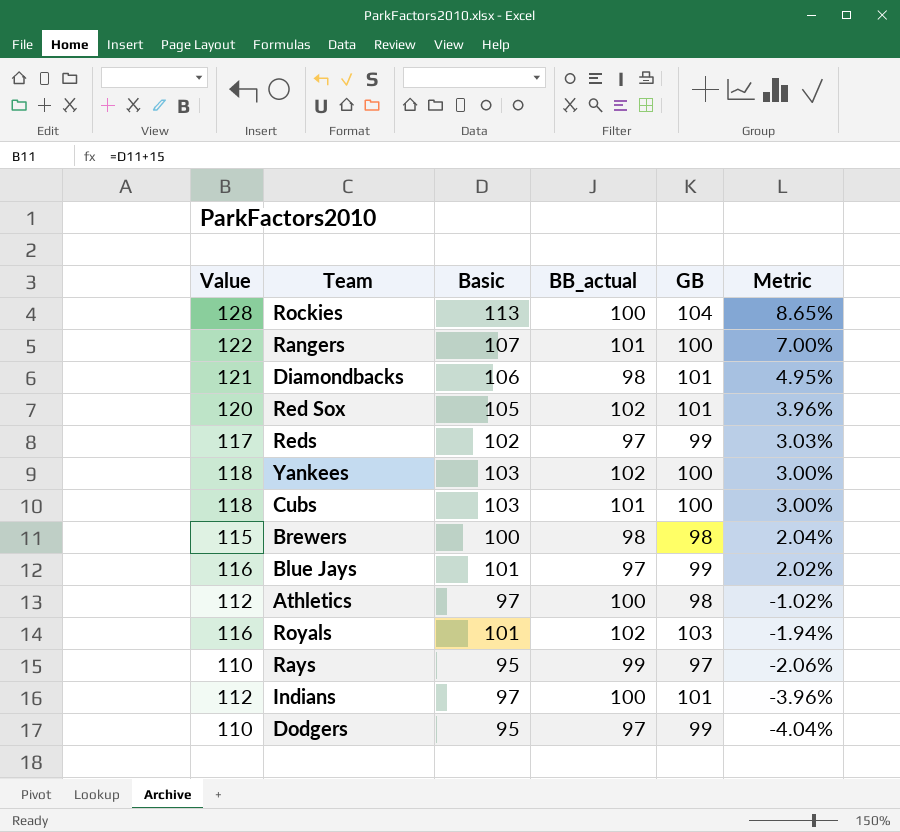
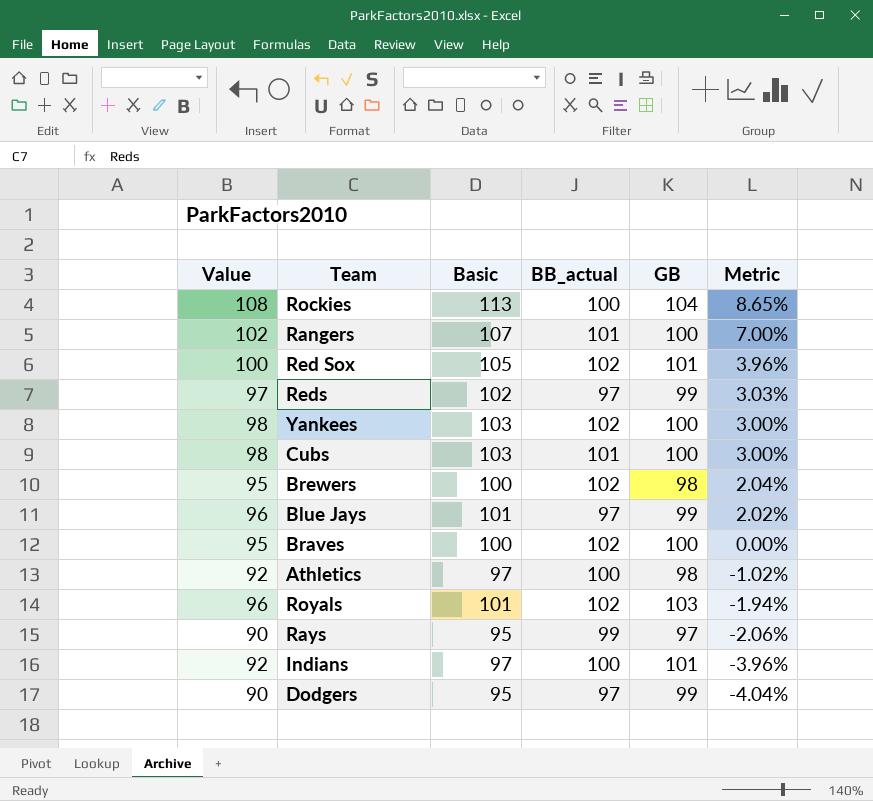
column Value | formula: [Basic] + 15 -> [Basic] - 5
row Diamondbacks: 121 | 106 | 98 | 101 | 4.95% -> none
Brewers | BB_actual: 98 -> 102
row Braves: none -> 95 | 100 | 102 | 100 | 0.00%

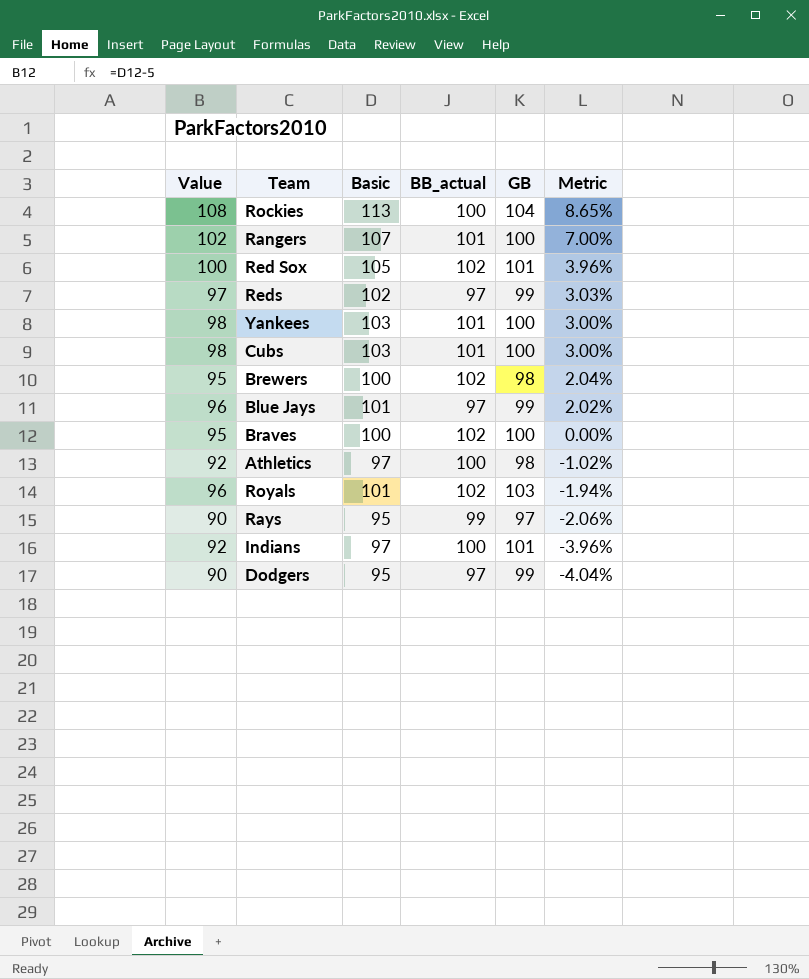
Yankees | BB_actual: 102 -> 101

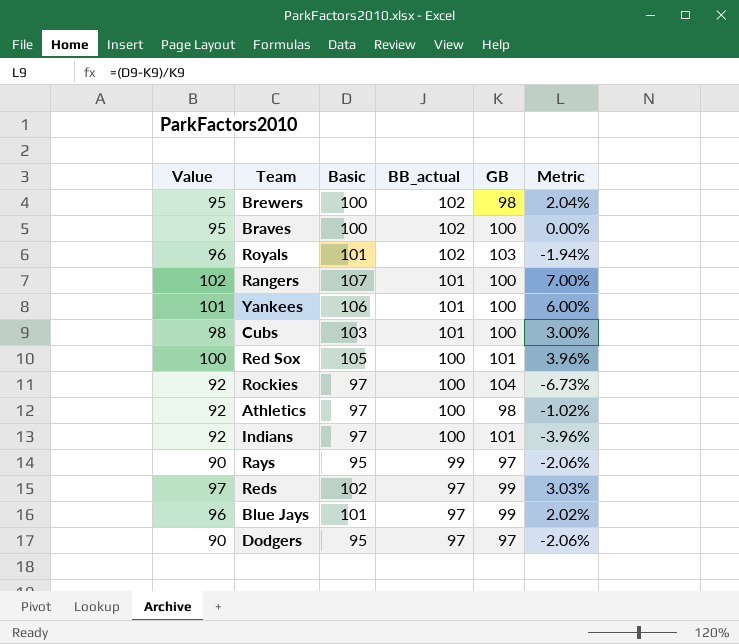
row order: Metric descending -> BB_actual descending
Yankees | Value: 98 -> 101
Yankees | Basic: 103 -> 106
Yankees | Metric: 3.00% -> 6.00%
Red Sox | BB_actual: 102 -> 100
Rockies | Value: 108 -> 92
Rockies | Basic: 113 -> 97
Rockies | Metric: 8.65% -> -6.73%
Dodgers | GB: 99 -> 97
Dodgers | Metric: -4.04% -> -2.06%

